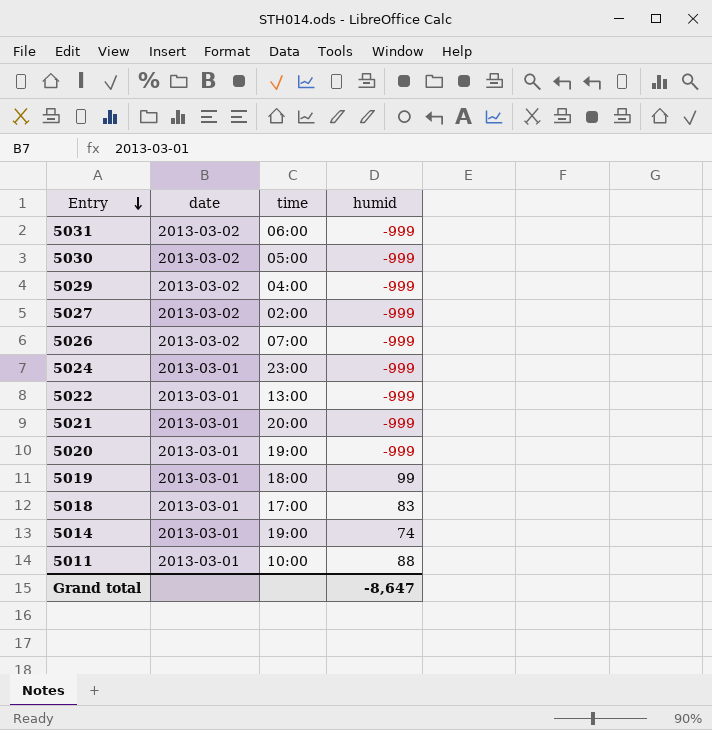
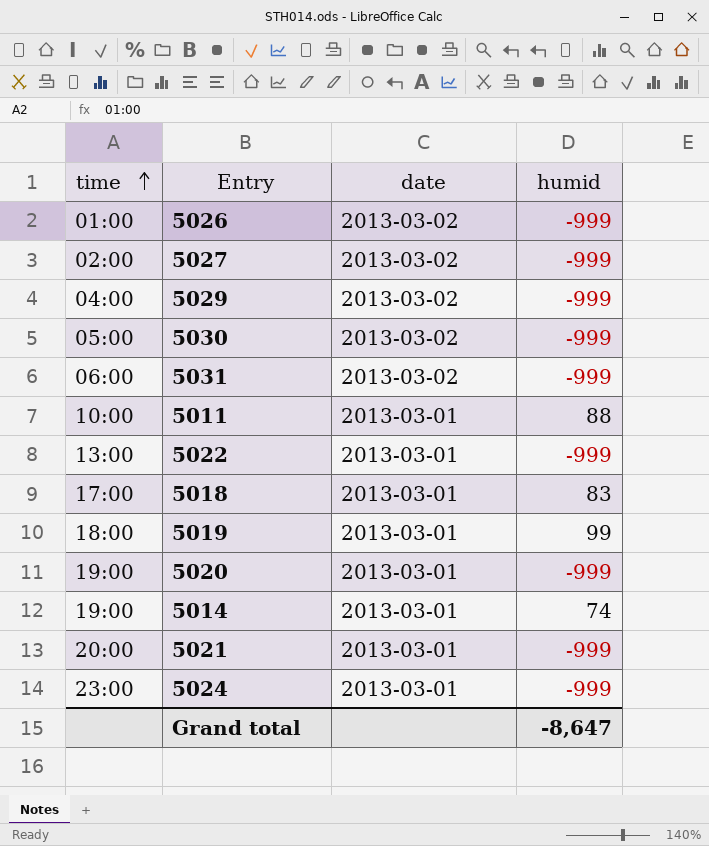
row order: Entry descending -> time ascending
column time | position: 3 -> 1
5026 | time: 07:00 -> 01:00

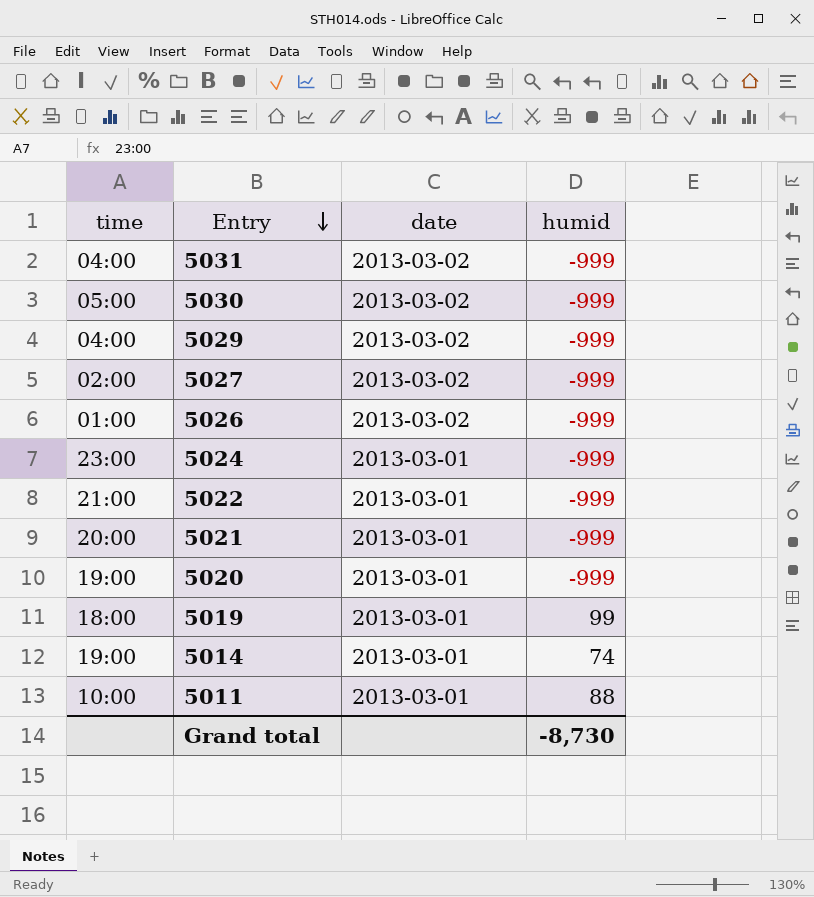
row order: time ascending -> Entry descending
row 5018: 17:00 | 2013-03-01 | 83 -> none
5031 | time: 06:00 -> 04:00
5022 | time: 13:00 -> 21:00
Grand total | humid: -8,647 -> -8,730

